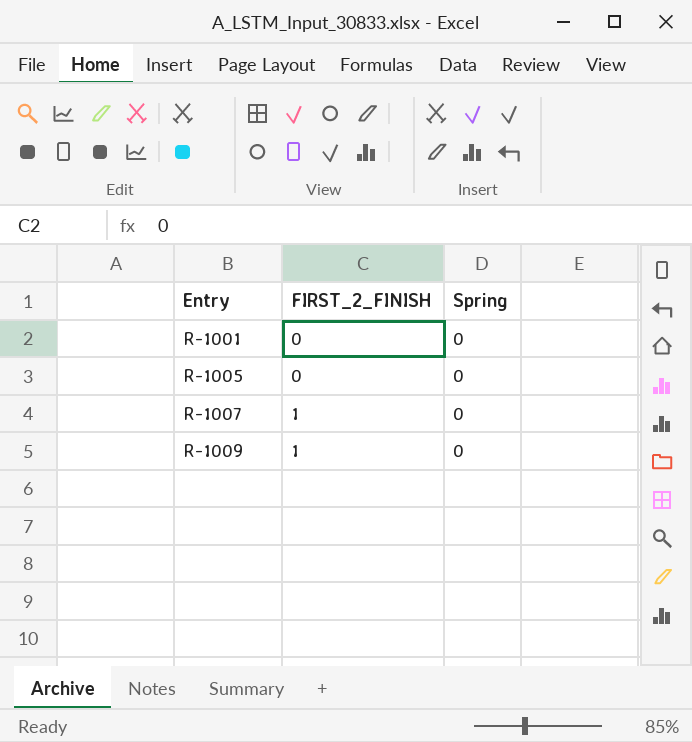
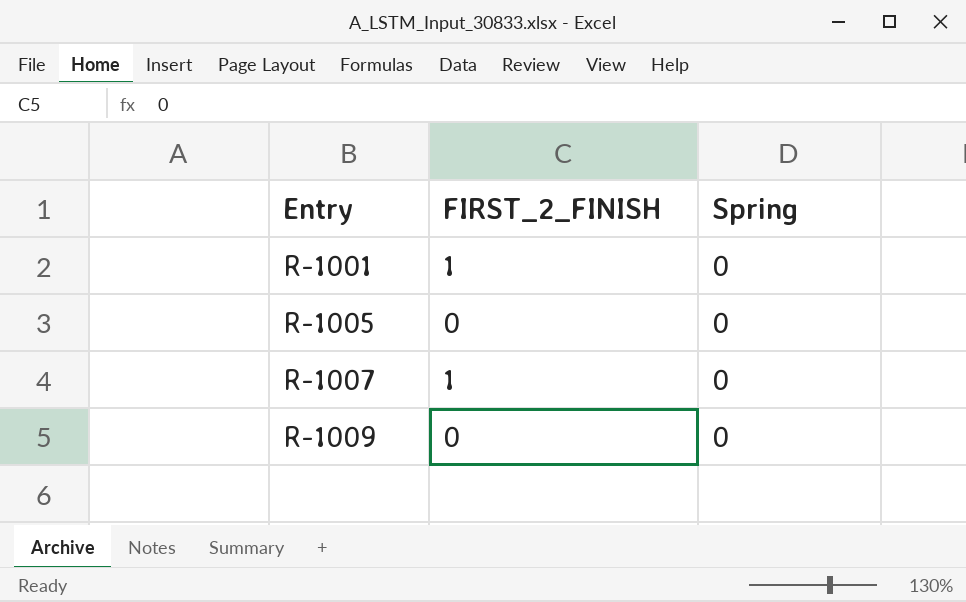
R-1001 | FIRST_2_FINISH: 0 -> 1
R-1009 | FIRST_2_FINISH: 1 -> 0

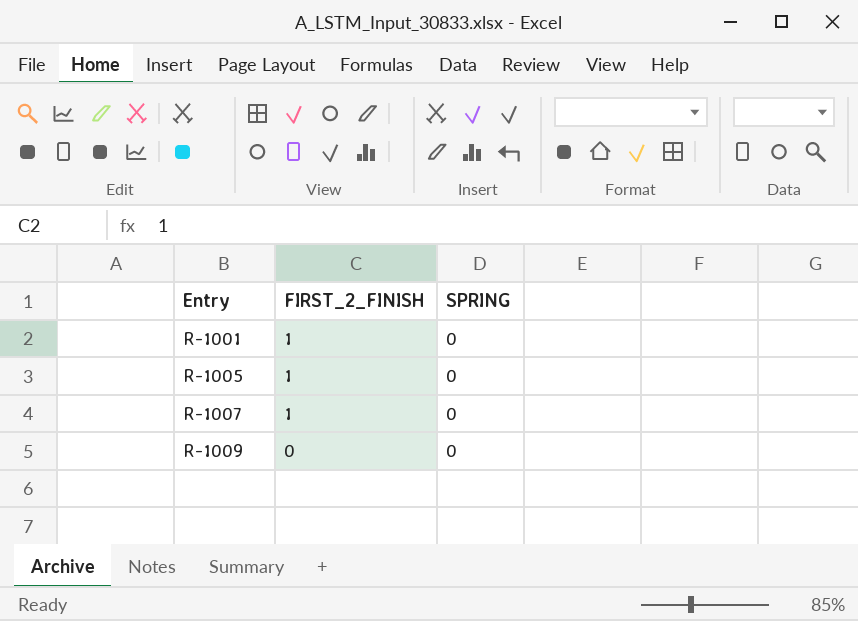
column name: Spring -> SPRING
R-1005 | FIRST_2_FINISH: 0 -> 1

